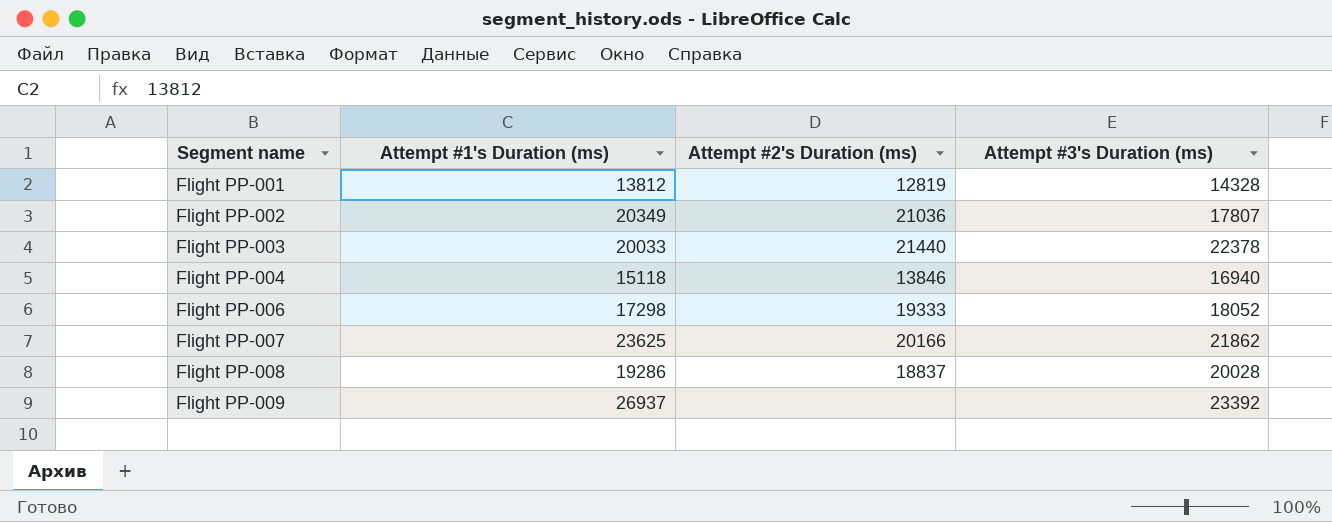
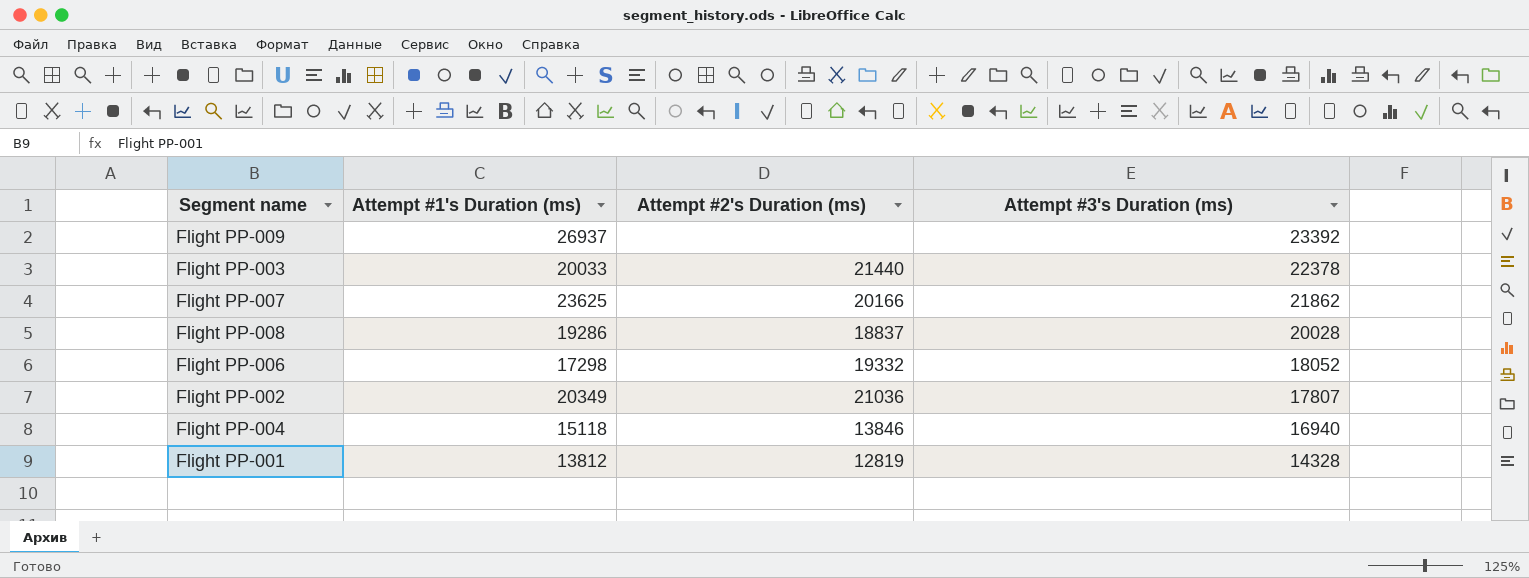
row order: Segment name ascending -> Attempt #3's Duration (ms) descending
Flight PP-006 | Attempt #2's Duration (ms): 19333 -> 19332

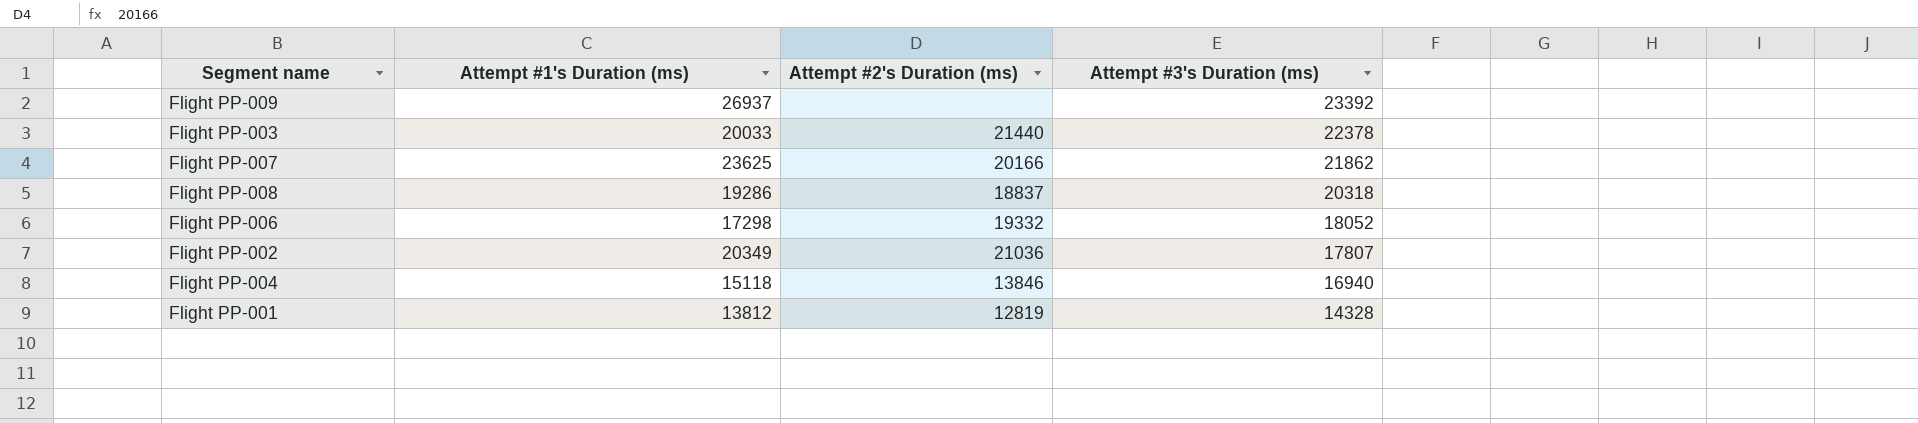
Flight PP-008 | Attempt #3's Duration (ms): 20028 -> 20318

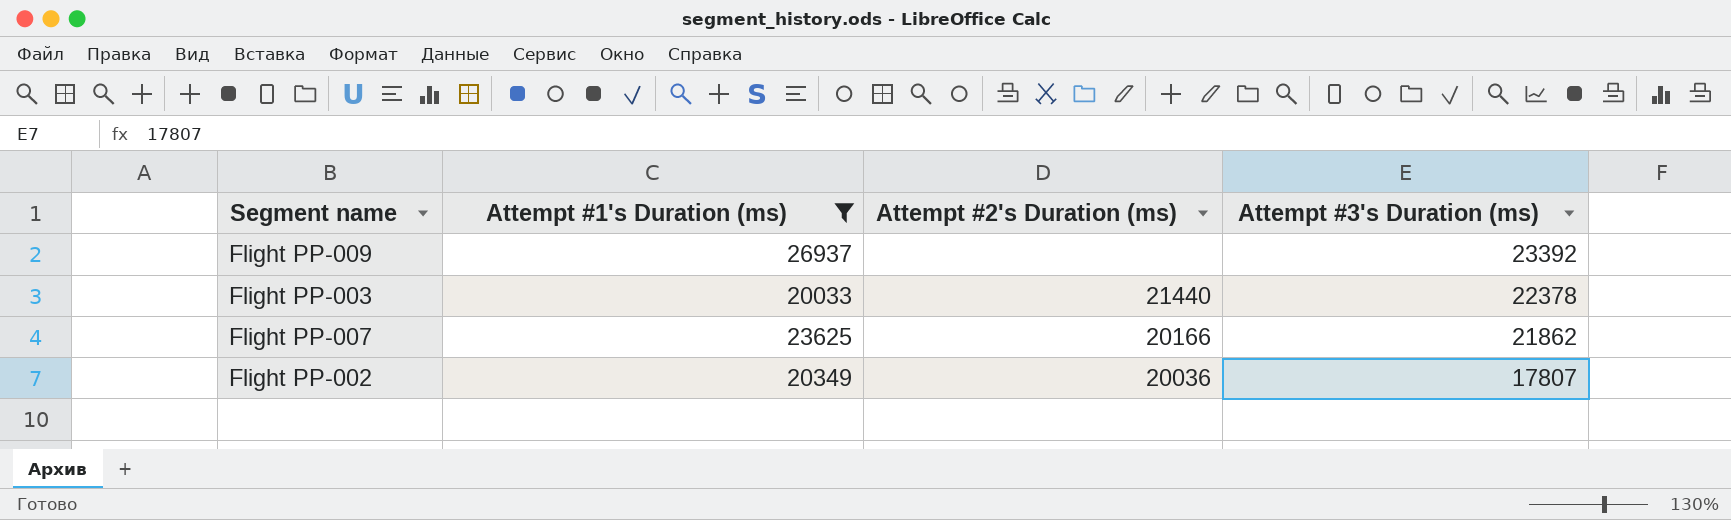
filter: none -> Attempt #1's Duration (ms) >= 20033
Flight PP-002 | Attempt #2's Duration (ms): 21036 -> 20036

